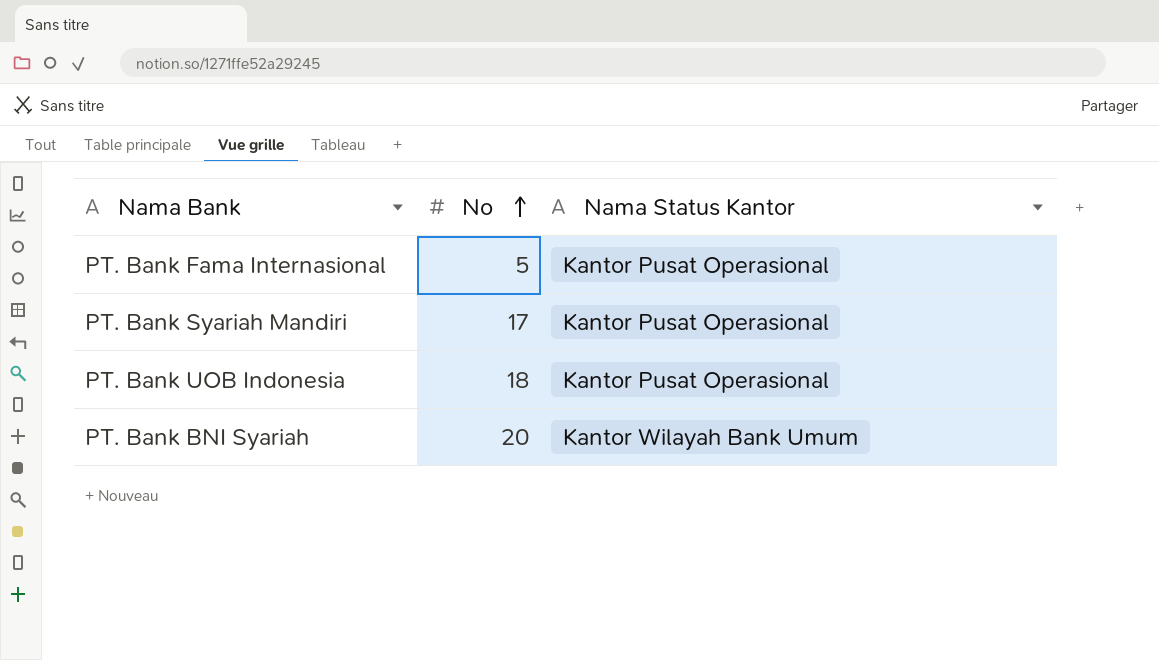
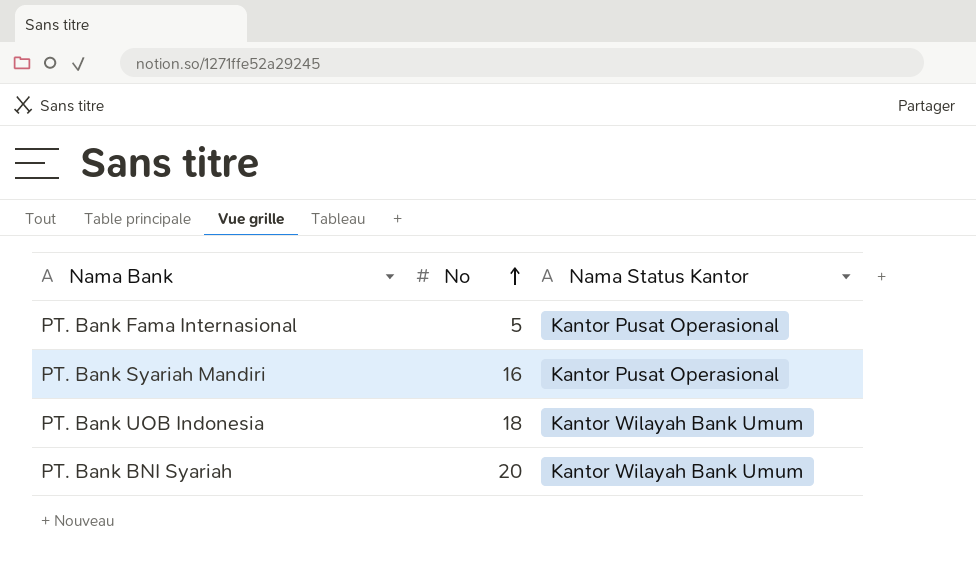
PT. Bank Syariah Mandiri | No: 17 -> 16
PT. Bank UOB Indonesia | Nama Status Kantor: Kantor Pusat Operasional -> Kantor Wilayah Bank Umum

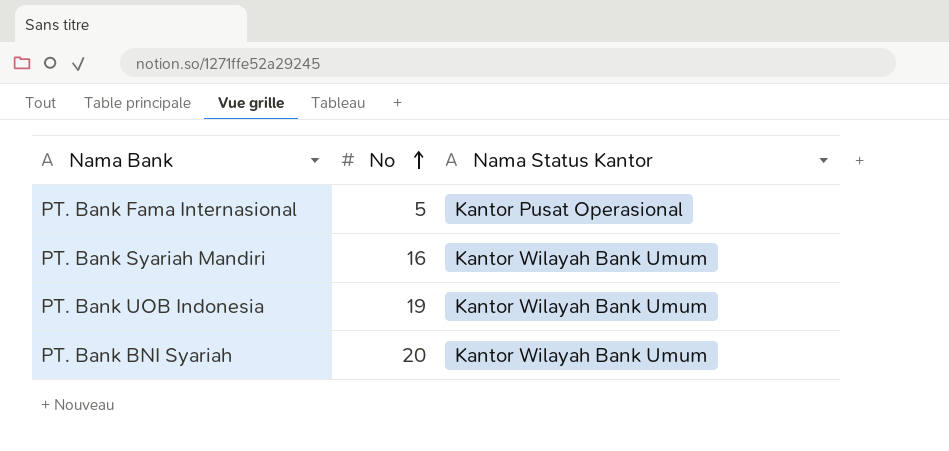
PT. Bank Syariah Mandiri | Nama Status Kantor: Kantor Pusat Operasional -> Kantor Wilayah Bank Umum
PT. Bank UOB Indonesia | No: 18 -> 19

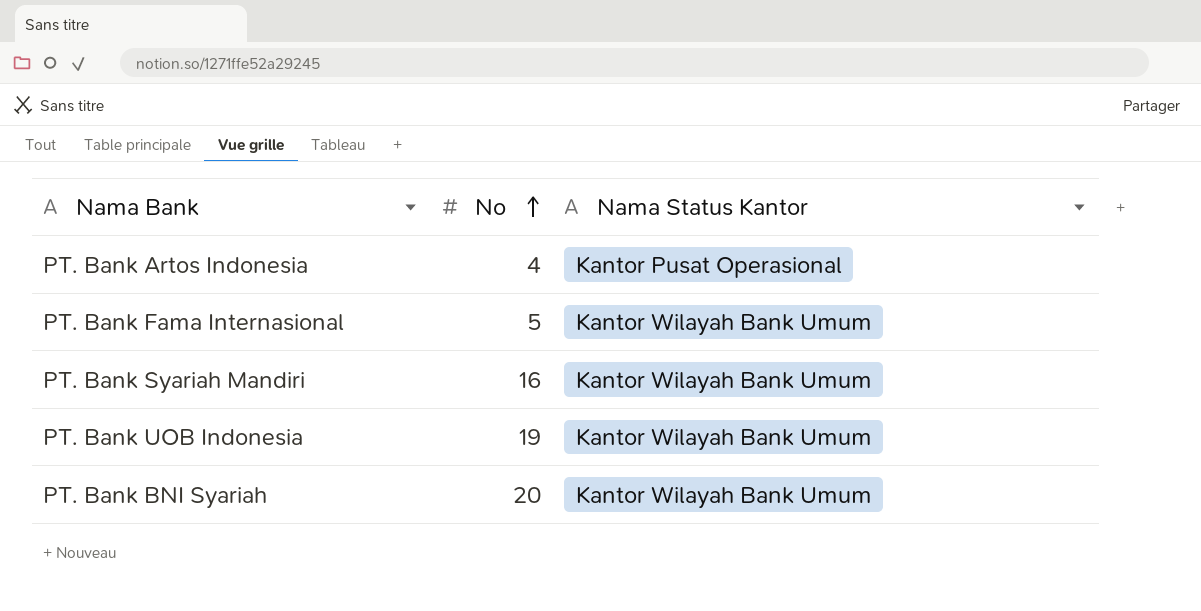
row PT. Bank Artos Indonesia: none -> 4 | Kantor Pusat Operasional
PT. Bank Fama Internasional | Nama Status Kantor: Kantor Pusat Operasional -> Kantor Wilayah Bank Umum

